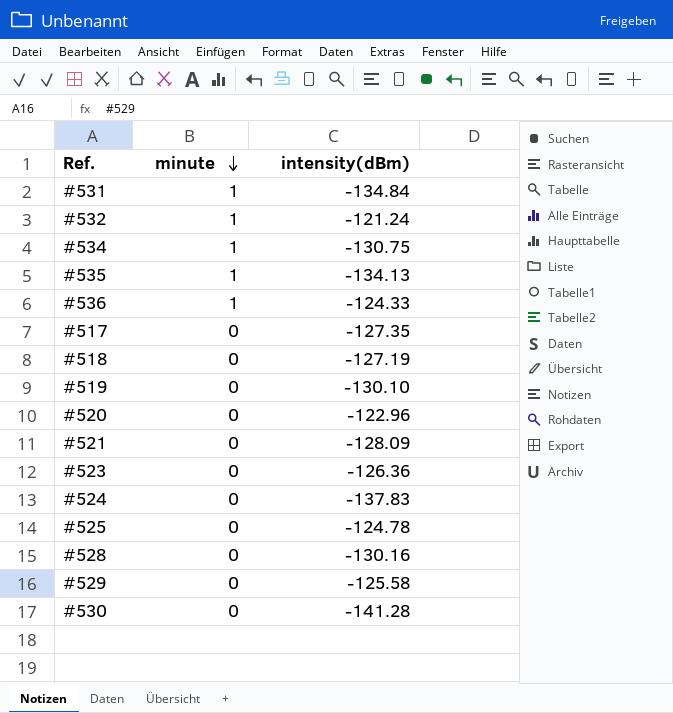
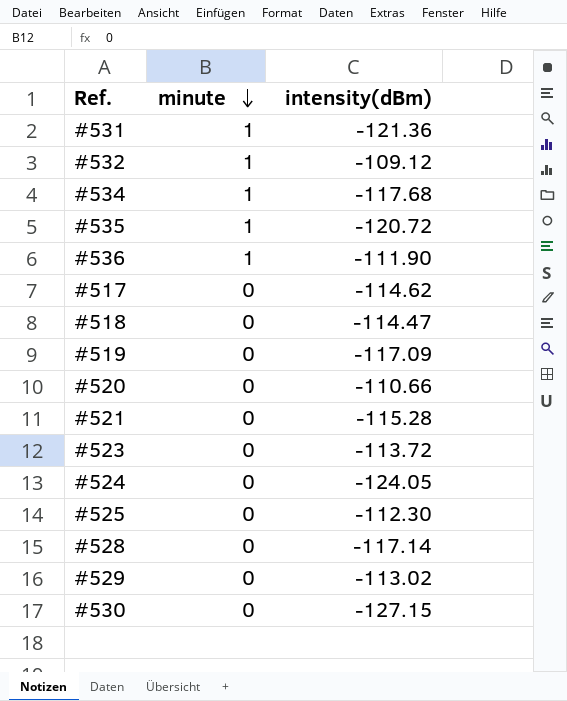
#531 | intensity(dBm): -134.84 -> -121.36
#532 | intensity(dBm): -121.24 -> -109.12
#534 | intensity(dBm): -130.75 -> -117.68
#535 | intensity(dBm): -134.13 -> -120.72
#536 | intensity(dBm): -124.33 -> -111.90
#517 | intensity(dBm): -127.35 -> -114.62
#518 | intensity(dBm): -127.19 -> -114.47
#519 | intensity(dBm): -130.10 -> -117.09
#520 | intensity(dBm): -122.96 -> -110.66
#521 | intensity(dBm): -128.09 -> -115.28
#523 | intensity(dBm): -126.36 -> -113.72
#524 | intensity(dBm): -137.83 -> -124.05
#525 | intensity(dBm): -124.78 -> -112.30
#528 | intensity(dBm): -130.16 -> -117.14
#529 | intensity(dBm): -125.58 -> -113.02
#530 | intensity(dBm): -141.28 -> -127.15

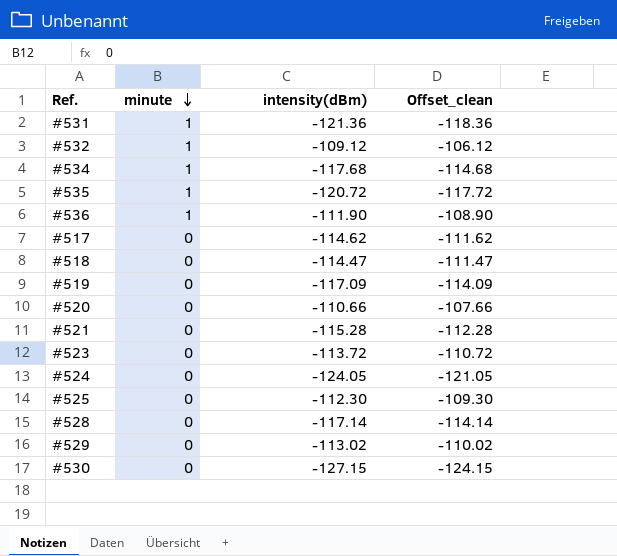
column Offset_clean | formula: none -> [intensity(dBm)] + 3

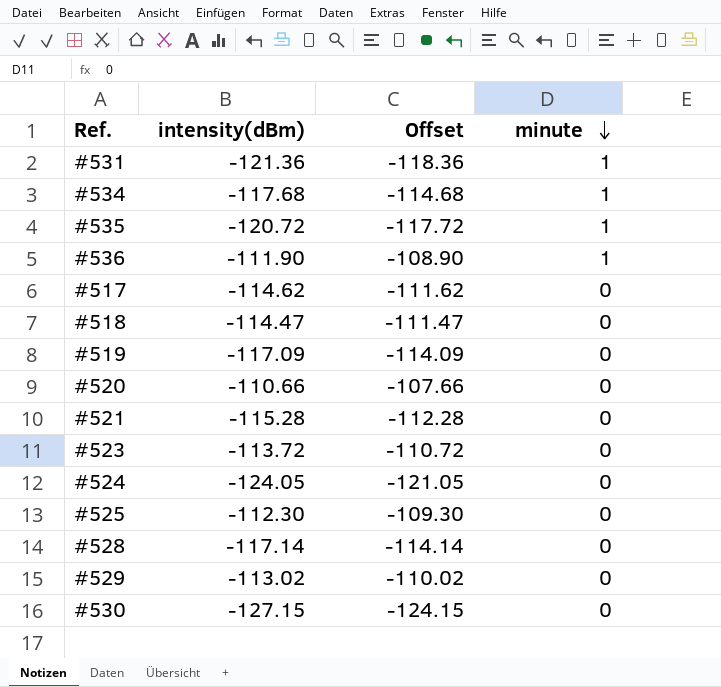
column name: Offset_clean -> Offset
column minute | position: 2 -> 4
row #532: 1 | -109.12 | -106.12 -> none

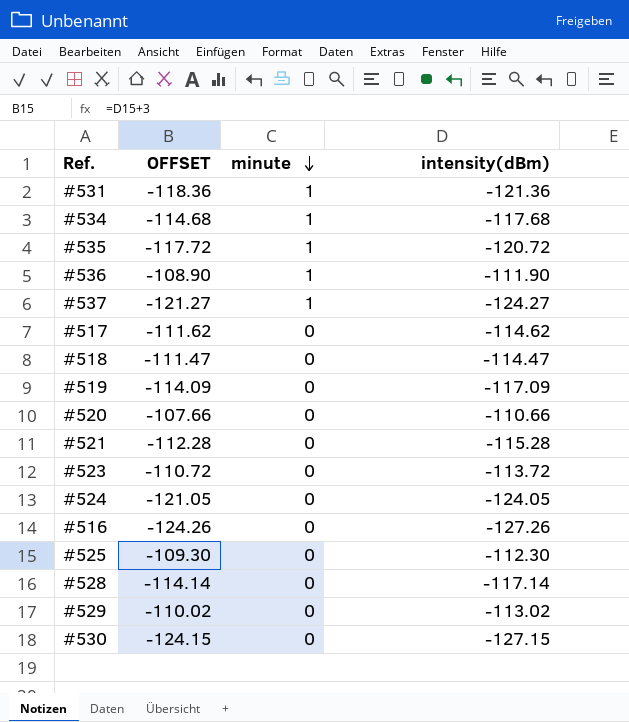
column name: Offset -> OFFSET
column intensity(dBm) | position: 2 -> 4
row #537: none -> -121.27 | 1 | -124.27
row #516: none -> -124.26 | 0 | -127.26

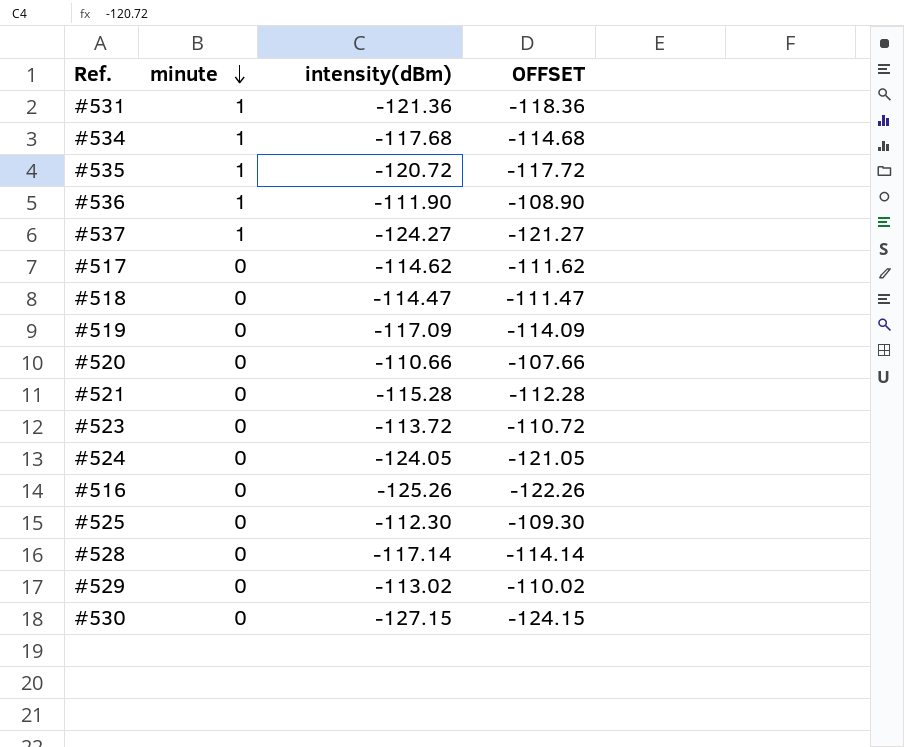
column OFFSET | position: 2 -> 4
#516 | intensity(dBm): -127.26 -> -125.26
#516 | OFFSET: -124.26 -> -122.26

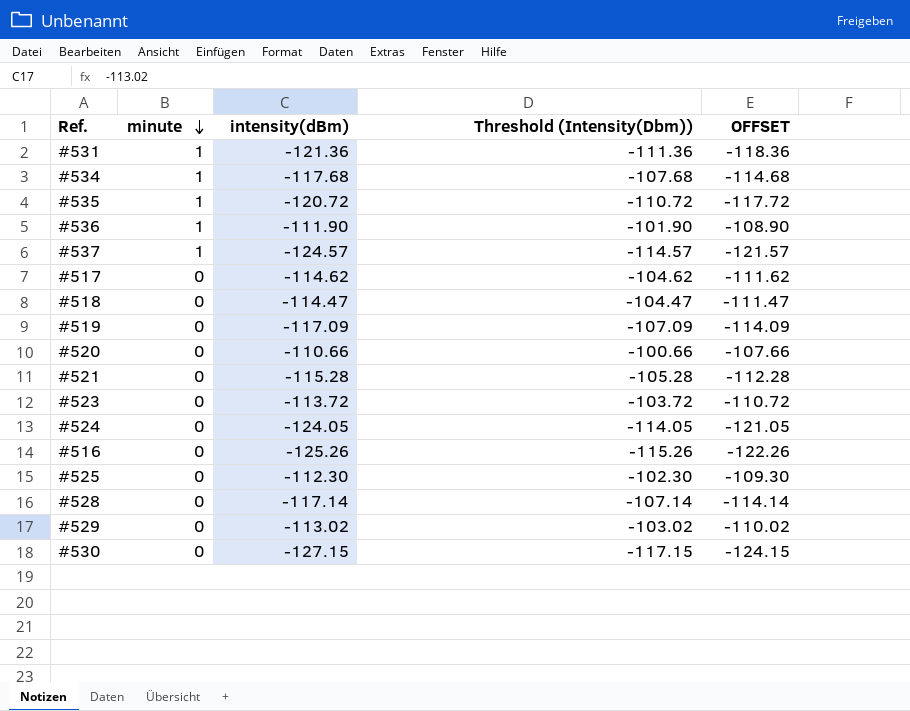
column Threshold (Intensity(Dbm)) | formula: none -> [intensity(dBm)] + 10
#537 | intensity(dBm): -124.27 -> -124.57
#537 | OFFSET: -121.27 -> -121.57

